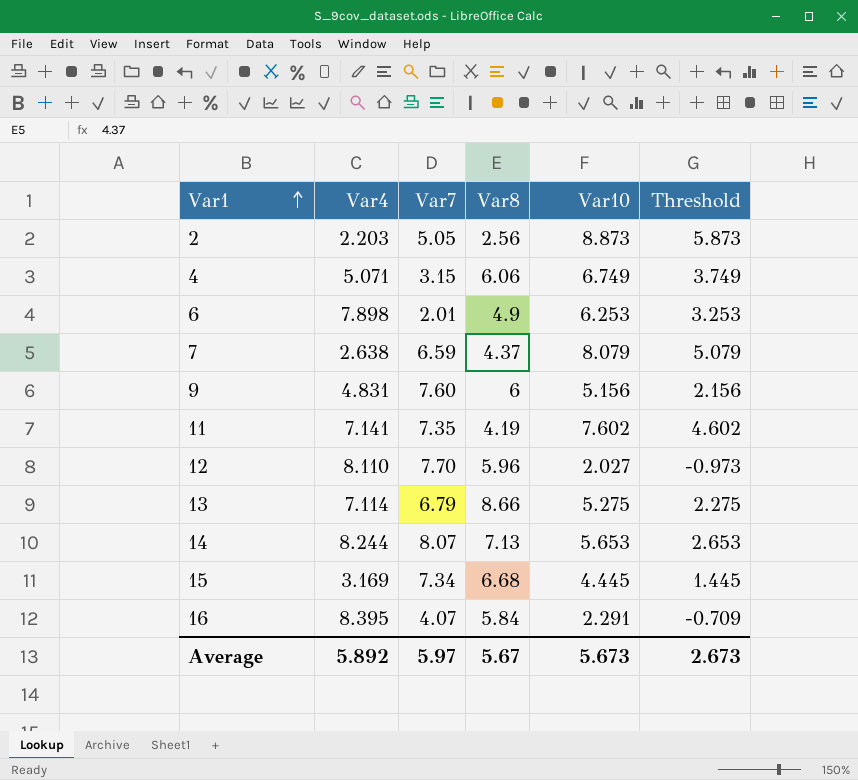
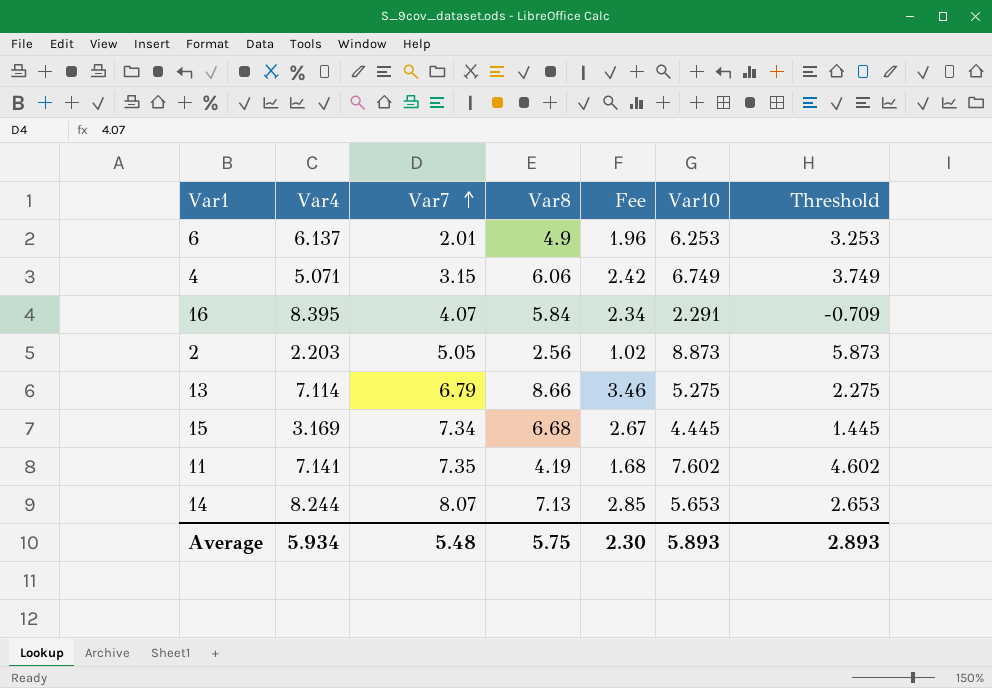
row order: Var1 ascending -> Var7 ascending
column Fee | formula: none -> [Var8] * 0.4
row 7: 2.638 | 6.59 | 4.37 | 8.079 | 5.079 -> none
row 9: 4.831 | 7.60 | 6 | 5.156 | 2.156 -> none
row 12: 8.110 | 7.70 | 5.96 | 2.027 | -0.973 -> none
6 | Var4: 7.898 -> 6.137
Average | Var4: 5.892 -> 5.934
Average | Var7: 5.97 -> 5.48
Average | Var8: 5.67 -> 5.75
Average | Var10: 5.673 -> 5.893
Average | Threshold: 2.673 -> 2.893

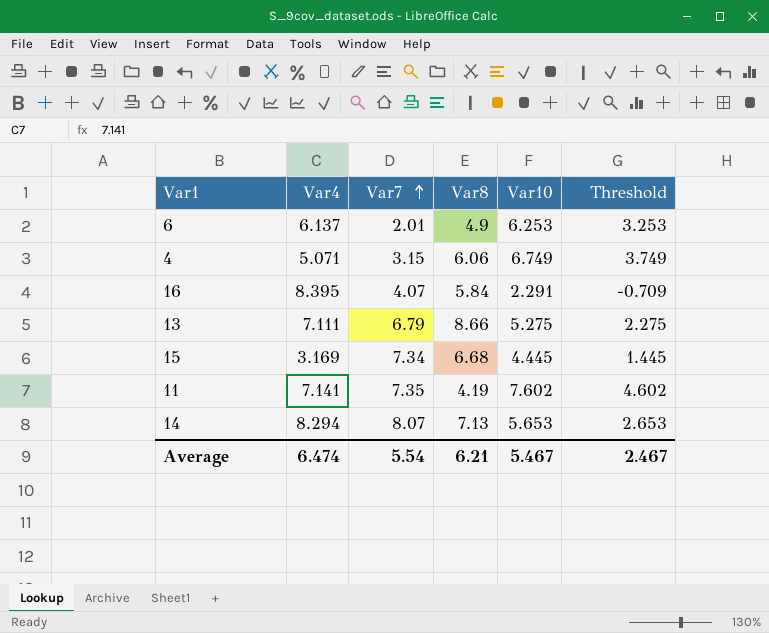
column Fee | formula: [Var8] * 0.4 -> none
row 2: 2.203 | 5.05 | 2.56 | 1.02 | 8.873 | 5.873 -> none
13 | Var4: 7.114 -> 7.111
14 | Var4: 8.244 -> 8.294
Average | Var4: 5.934 -> 6.474
Average | Var7: 5.48 -> 5.54
Average | Var8: 5.75 -> 6.21
Average | Var10: 5.893 -> 5.467
Average | Threshold: 2.893 -> 2.467

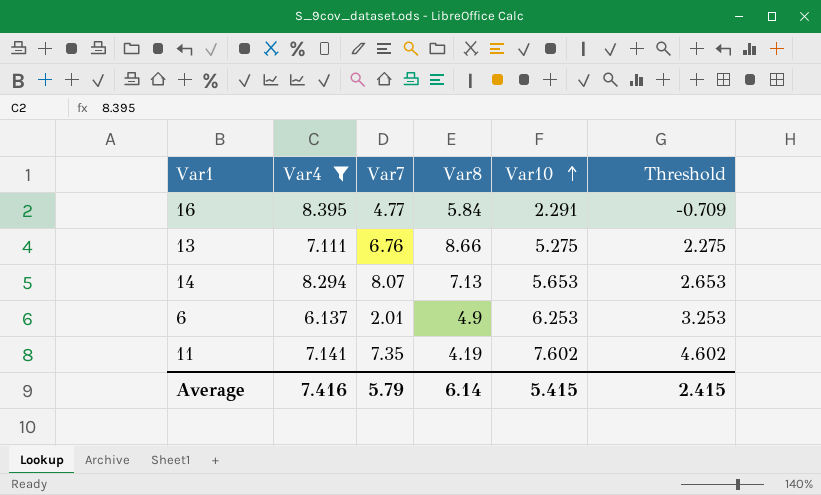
filter: none -> Var4 >= 6.137
row order: Var7 ascending -> Var10 ascending
16 | Var7: 4.07 -> 4.77
13 | Var7: 6.79 -> 6.76
Average | Var4: 6.474 -> 7.416
Average | Var7: 5.54 -> 5.79
Average | Var8: 6.21 -> 6.14
Average | Var10: 5.467 -> 5.415
Average | Threshold: 2.467 -> 2.415

